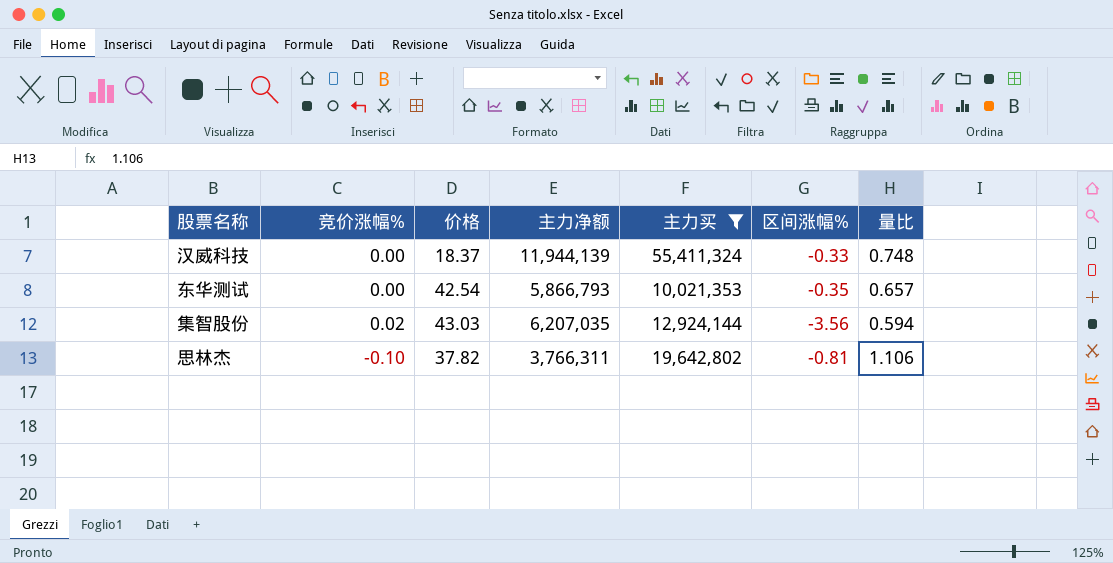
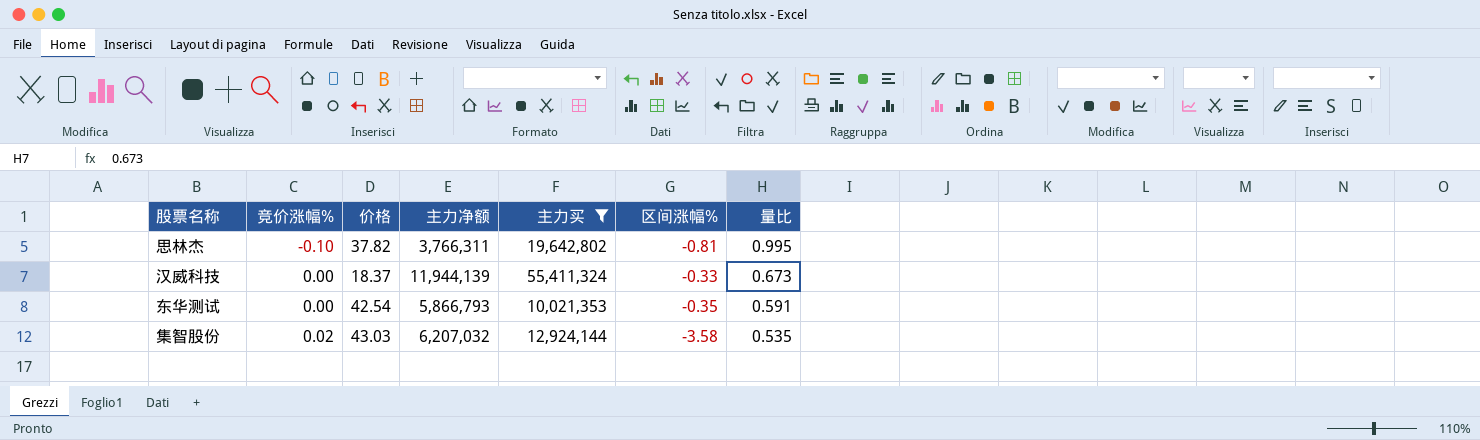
row order: none -> 竞价涨幅% ascending
思林杰 | 量比: 1.106 -> 0.995
汉威科技 | 量比: 0.748 -> 0.673
东华测试 | 量比: 0.657 -> 0.591
集智股份 | 主力净额: 6,207,035 -> 6,207,032
集智股份 | 区间涨幅%: -3.56 -> -3.58
集智股份 | 量比: 0.594 -> 0.535

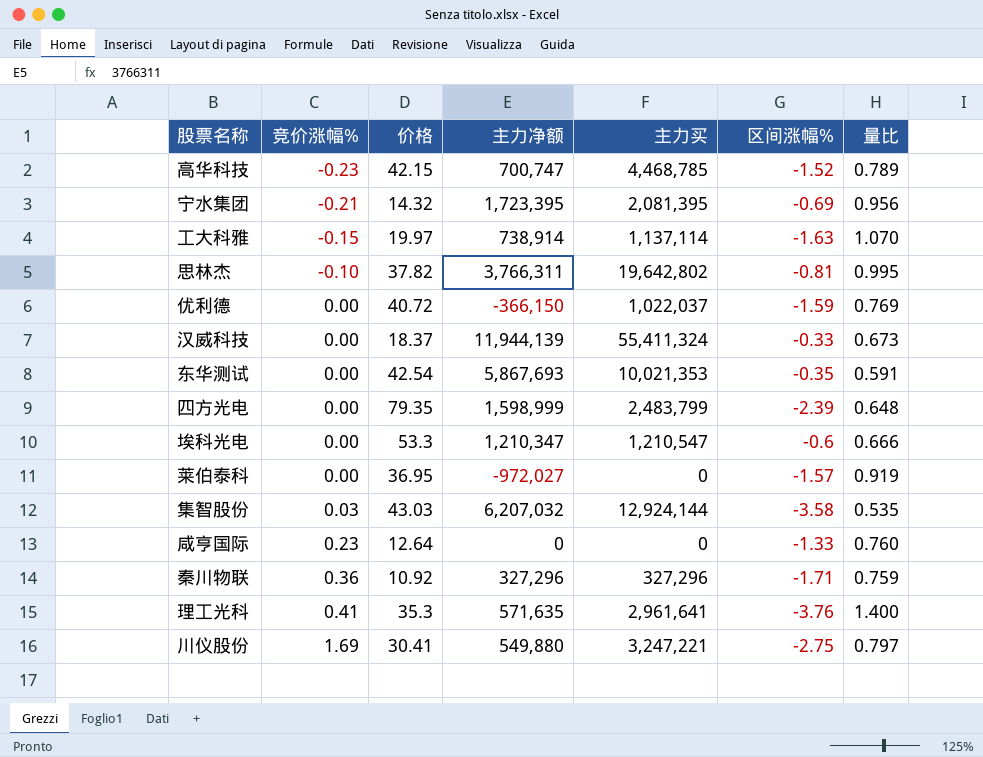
filter: 主力买 >= 10,021,353 -> none
东华测试 | 主力净额: 5,866,793 -> 5,867,693
集智股份 | 竞价涨幅%: 0.02 -> 0.03

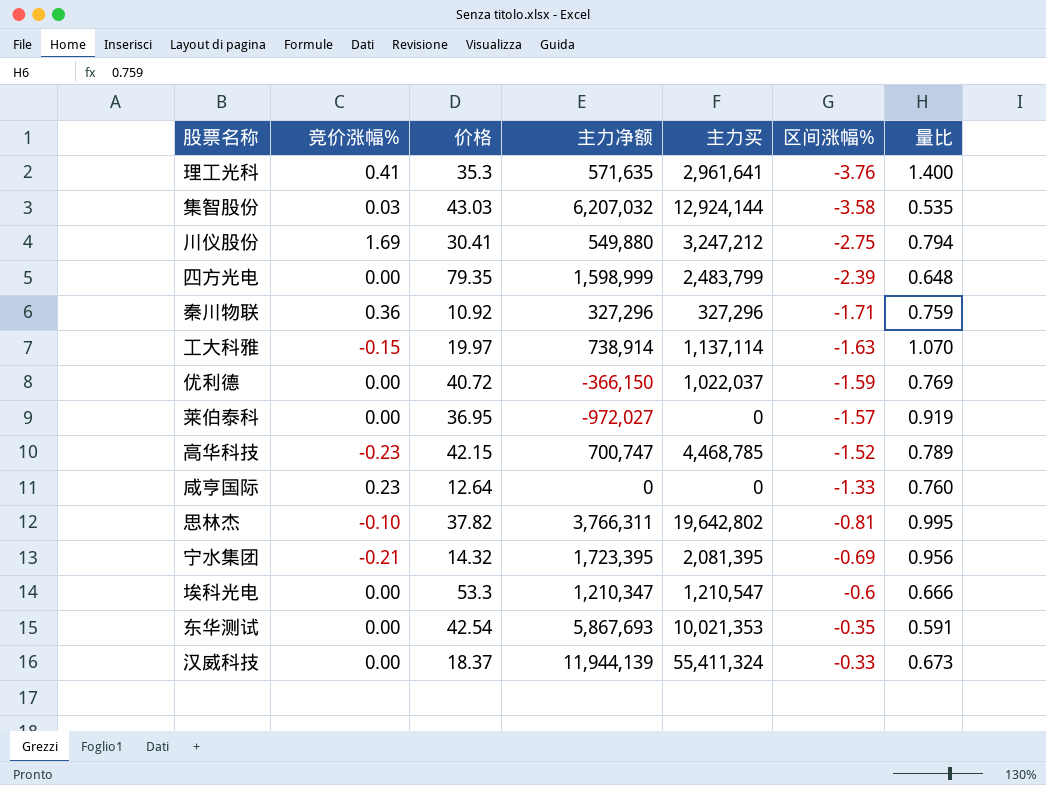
row order: 竞价涨幅% ascending -> 区间涨幅% ascending
川仪股份 | 主力买: 3,247,221 -> 3,247,212
川仪股份 | 量比: 0.797 -> 0.794

